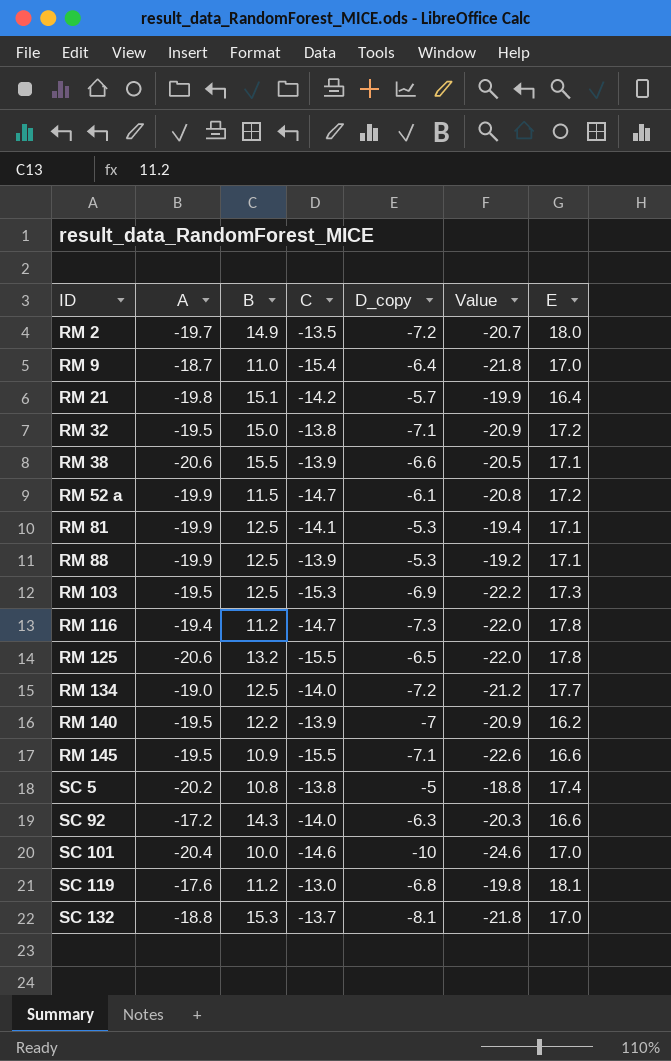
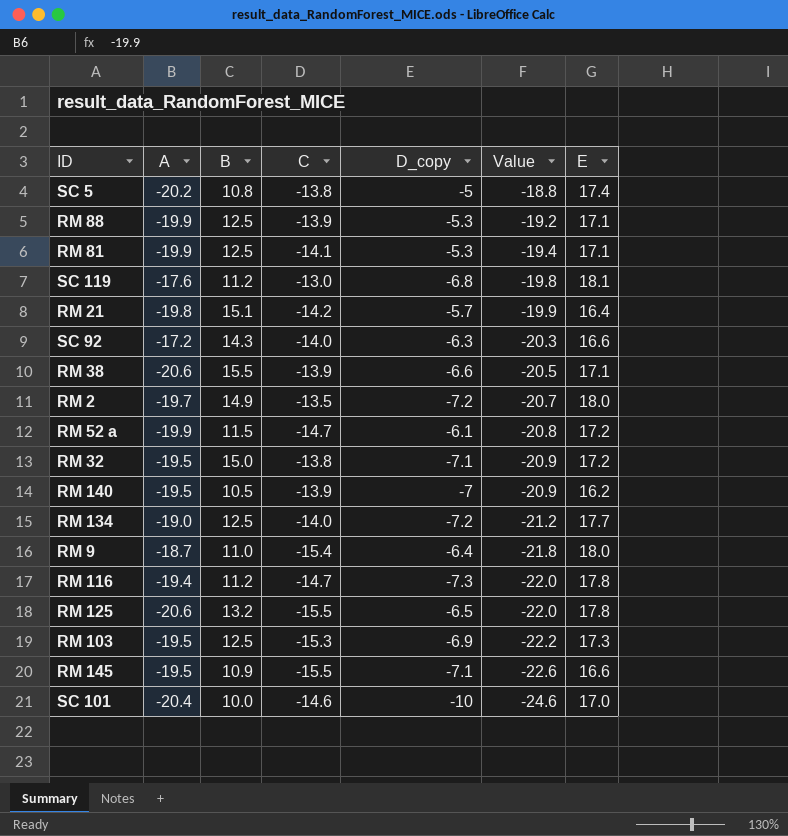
row order: ID ascending -> Value descending
row SC 132: -18.8 | 15.3 | -13.7 | -8.1 | -21.8 | 17.0 -> none
RM 140 | B: 12.2 -> 10.5
RM 9 | E: 17.0 -> 18.0

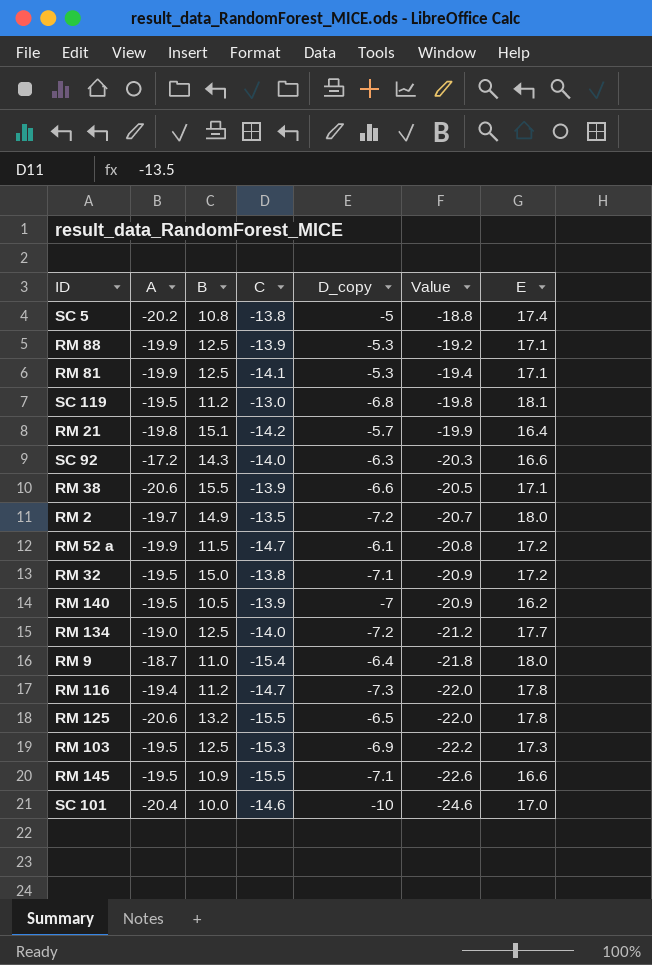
SC 119 | A: -17.6 -> -19.5

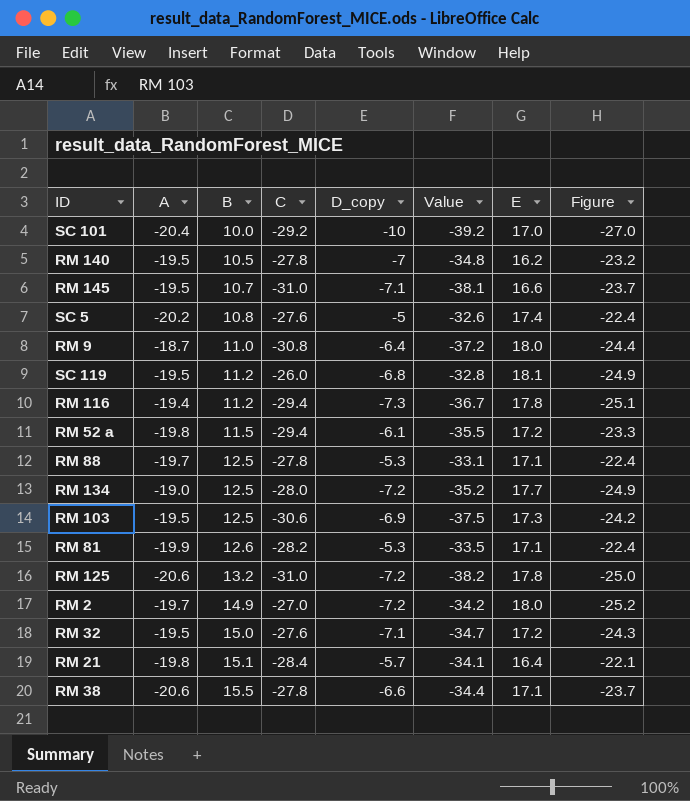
row order: Value descending -> B ascending
column Figure | formula: none -> [D_copy] - [E]
row SC 92: -17.2 | 14.3 | -14.0 | -6.3 | -20.3 | 16.6 -> none
SC 101 | C: -14.6 -> -29.2
SC 101 | Value: -24.6 -> -39.2
RM 140 | C: -13.9 -> -27.8
RM 140 | Value: -20.9 -> -34.8
RM 145 | B: 10.9 -> 10.7
RM 145 | C: -15.5 -> -31.0
RM 145 | Value: -22.6 -> -38.1
SC 5 | C: -13.8 -> -27.6
SC 5 | Value: -18.8 -> -32.6
RM 9 | C: -15.4 -> -30.8
RM 9 | Value: -21.8 -> -37.2
SC 119 | C: -13.0 -> -26.0
SC 119 | Value: -19.8 -> -32.8
RM 116 | C: -14.7 -> -29.4
RM 116 | Value: -22.0 -> -36.7
RM 52 a | A: -19.9 -> -19.8
RM 52 a | C: -14.7 -> -29.4
RM 52 a | Value: -20.8 -> -35.5
RM 88 | A: -19.9 -> -19.7
RM 88 | C: -13.9 -> -27.8
RM 88 | Value: -19.2 -> -33.1
RM 134 | C: -14.0 -> -28.0
RM 134 | Value: -21.2 -> -35.2
RM 103 | C: -15.3 -> -30.6
RM 103 | Value: -22.2 -> -37.5
RM 81 | B: 12.5 -> 12.6
RM 81 | C: -14.1 -> -28.2
RM 81 | Value: -19.4 -> -33.5
RM 125 | C: -15.5 -> -31.0
RM 125 | D_copy: -6.5 -> -7.2
RM 125 | Value: -22.0 -> -38.2
RM 2 | C: -13.5 -> -27.0
RM 2 | Value: -20.7 -> -34.2
RM 32 | C: -13.8 -> -27.6
RM 32 | Value: -20.9 -> -34.7
RM 21 | C: -14.2 -> -28.4
RM 21 | Value: -19.9 -> -34.1
RM 38 | C: -13.9 -> -27.8
RM 38 | Value: -20.5 -> -34.4

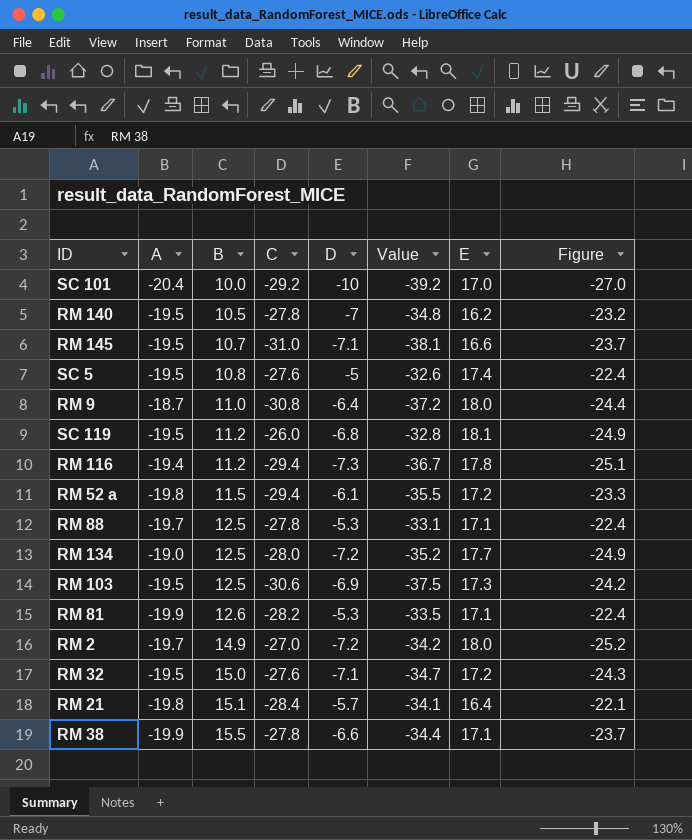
column name: D_copy -> D
row RM 125: -20.6 | 13.2 | -31.0 | -7.2 | -38.2 | 17.8 | -25.0 -> none
SC 5 | A: -20.2 -> -19.5
RM 38 | A: -20.6 -> -19.9

